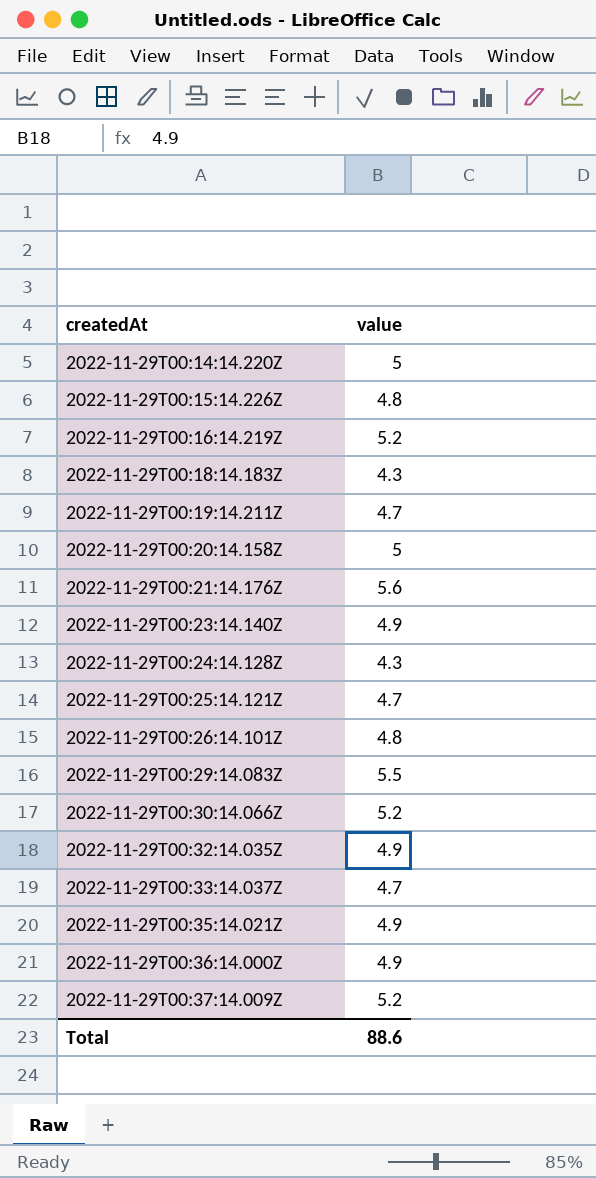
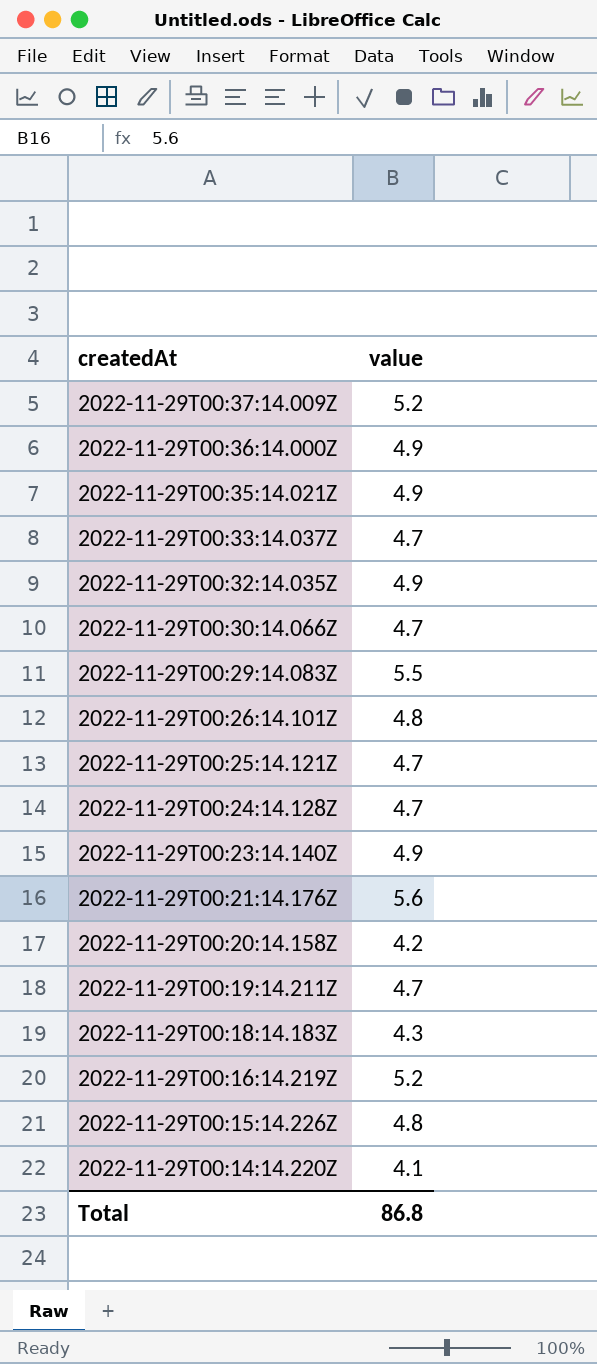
row order: createdAt ascending -> createdAt descending
2022-11-29T00:30:14.066Z | value: 5.2 -> 4.7
2022-11-29T00:24:14.128Z | value: 4.3 -> 4.7
2022-11-29T00:20:14.158Z | value: 5 -> 4.2
2022-11-29T00:14:14.220Z | value: 5 -> 4.1
Total | value: 88.6 -> 86.8

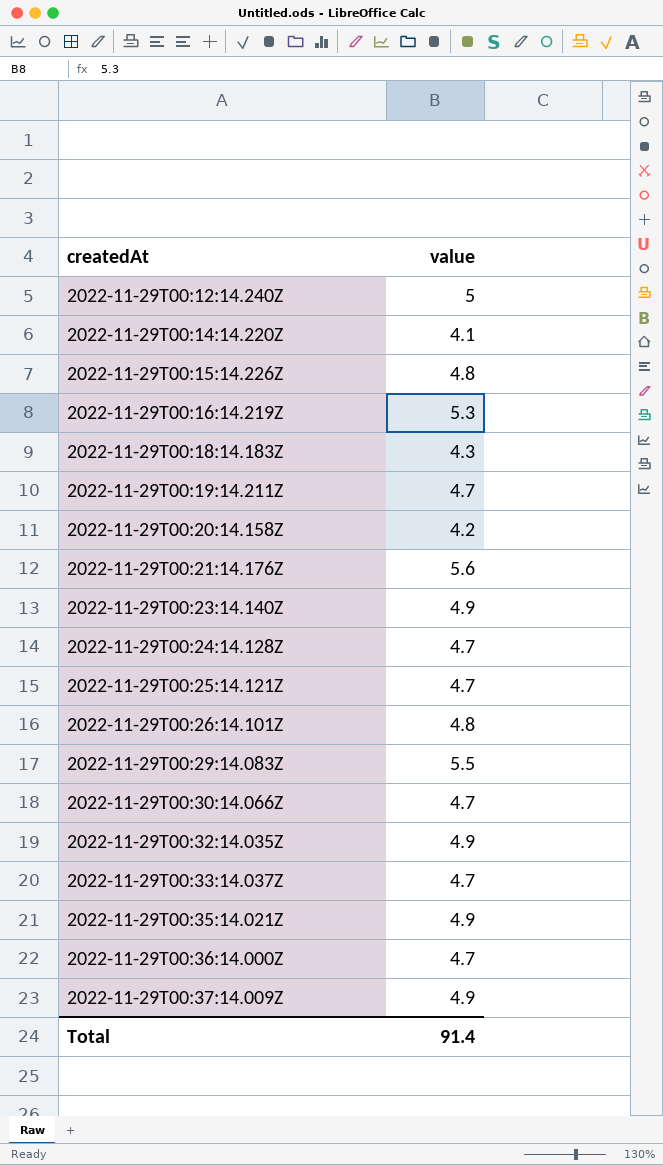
row order: createdAt descending -> createdAt ascending
row 2022-11-29T00:12:14.240Z: none -> 5
2022-11-29T00:16:14.219Z | value: 5.2 -> 5.3
2022-11-29T00:36:14.000Z | value: 4.9 -> 4.7
2022-11-29T00:37:14.009Z | value: 5.2 -> 4.9
Total | value: 86.8 -> 91.4

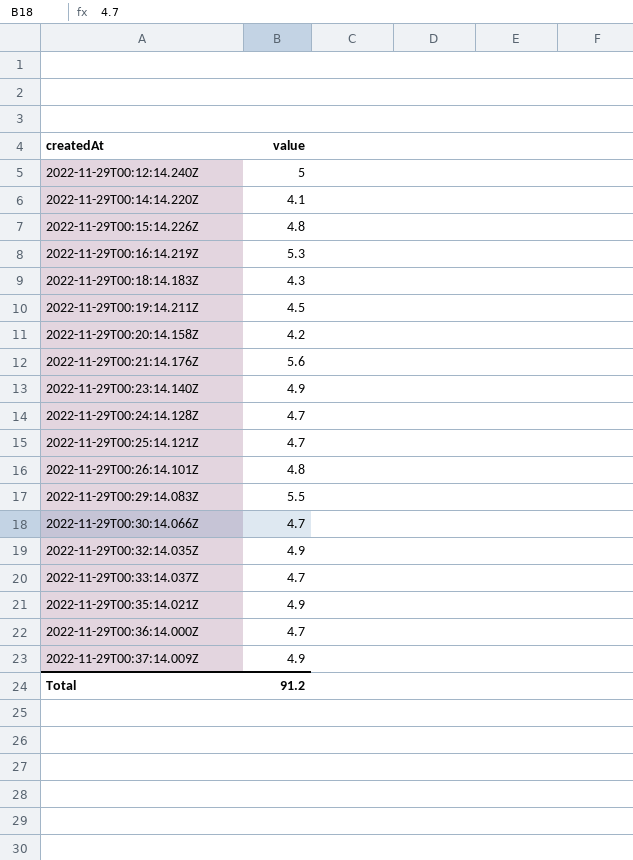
2022-11-29T00:19:14.211Z | value: 4.7 -> 4.5
Total | value: 91.4 -> 91.2

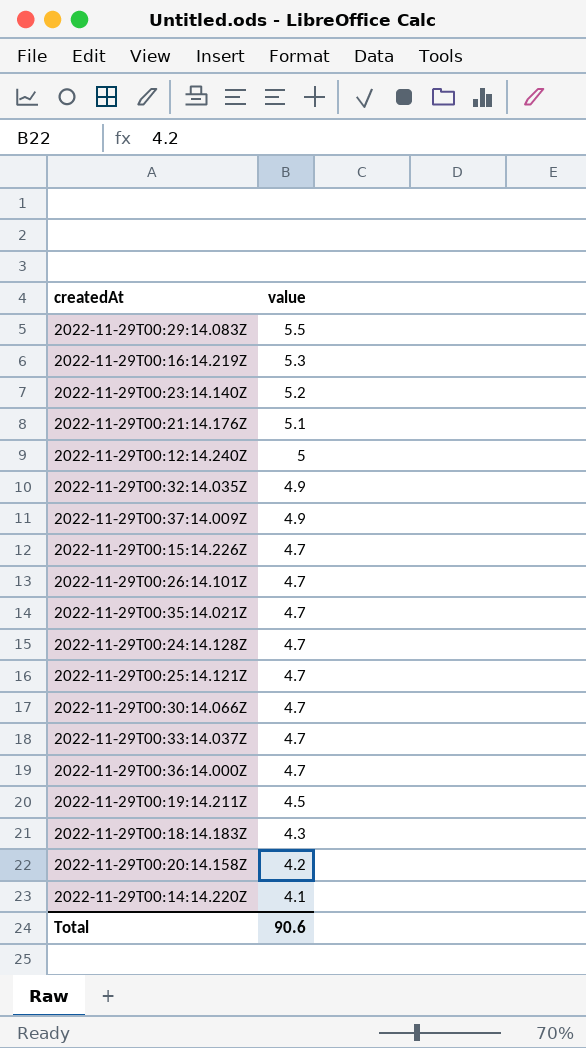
row order: createdAt ascending -> value descending
2022-11-29T00:23:14.140Z | value: 4.9 -> 5.2
2022-11-29T00:21:14.176Z | value: 5.6 -> 5.1
2022-11-29T00:15:14.226Z | value: 4.8 -> 4.7
2022-11-29T00:26:14.101Z | value: 4.8 -> 4.7
2022-11-29T00:35:14.021Z | value: 4.9 -> 4.7
Total | value: 91.2 -> 90.6

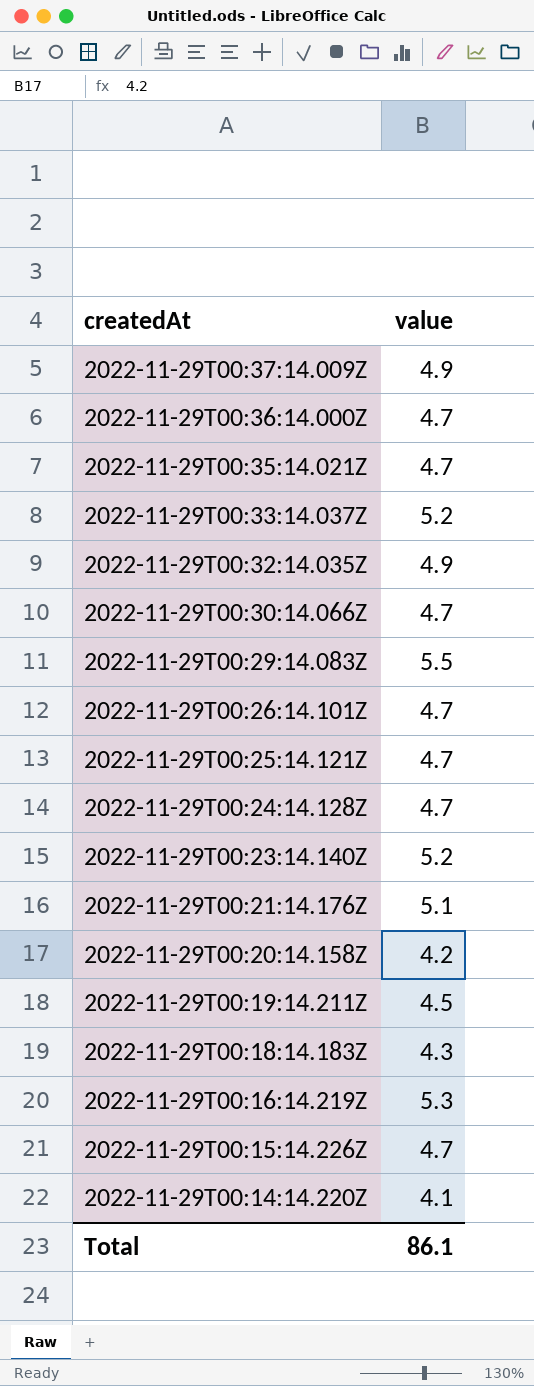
row order: value descending -> createdAt descending
row 2022-11-29T00:12:14.240Z: 5 -> none
2022-11-29T00:33:14.037Z | value: 4.7 -> 5.2
Total | value: 90.6 -> 86.1

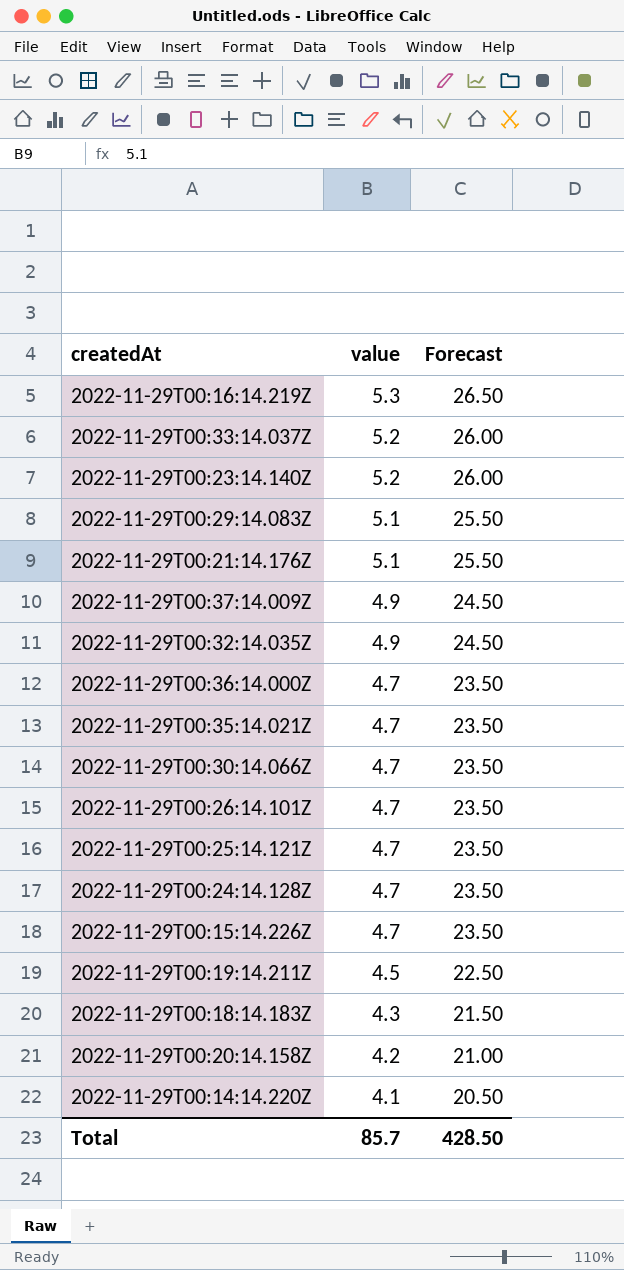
row order: createdAt descending -> value descending
column Forecast | formula: none -> [value] * 5
2022-11-29T00:29:14.083Z | value: 5.5 -> 5.1
Total | value: 86.1 -> 85.7

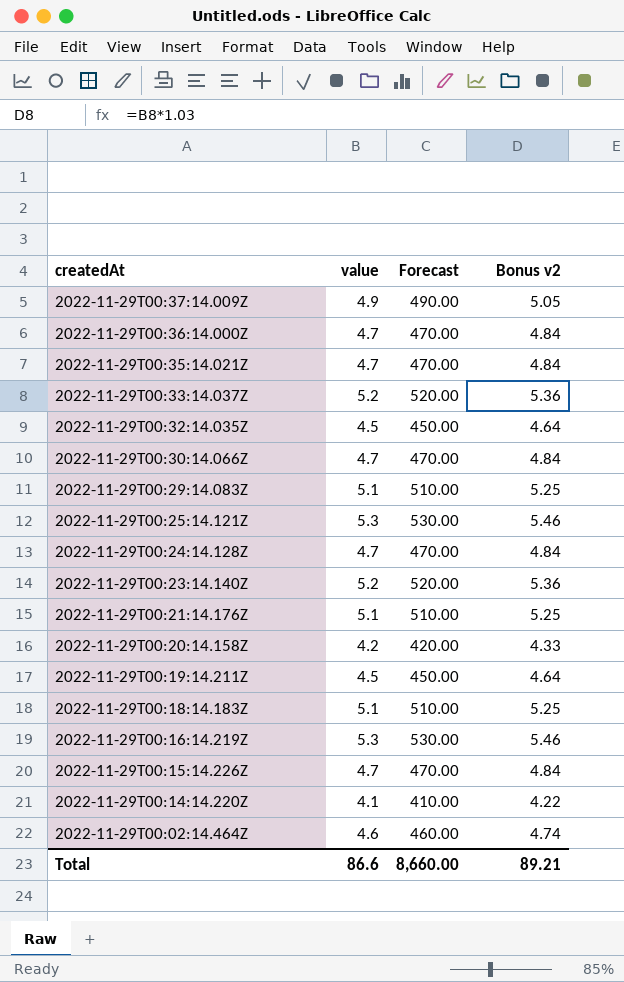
row order: value descending -> createdAt descending
column Forecast | formula: [value] * 5 -> [value] * 100
column Bonus v2 | formula: none -> [value] * 1.03
row 2022-11-29T00:26:14.101Z: 4.7 | 23.50 -> none
2022-11-29T00:32:14.035Z | value: 4.9 -> 4.5
2022-11-29T00:25:14.121Z | value: 4.7 -> 5.3
2022-11-29T00:18:14.183Z | value: 4.3 -> 5.1
row 2022-11-29T00:02:14.464Z: none -> 4.6 | 460.00 | 4.74
Total | value: 85.7 -> 86.6
Total | Forecast: 428.50 -> 8,660.00

